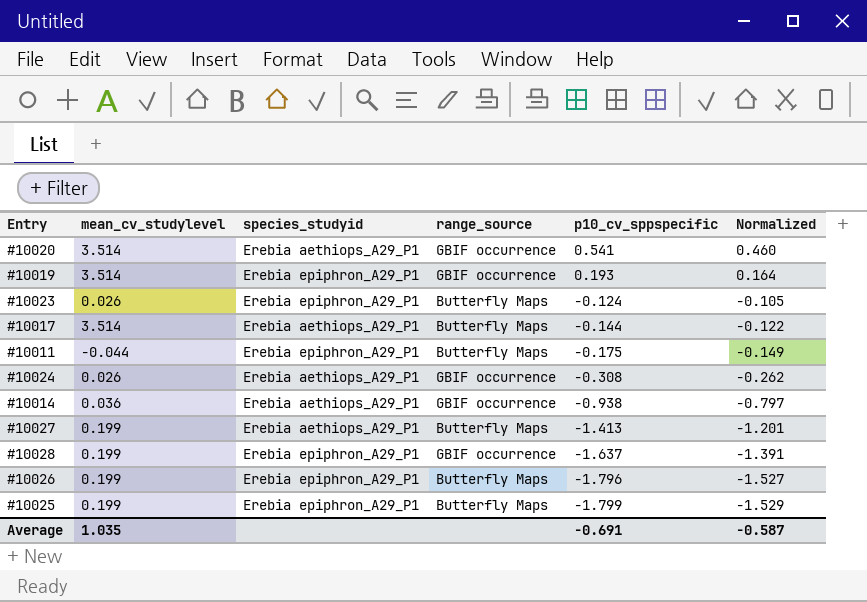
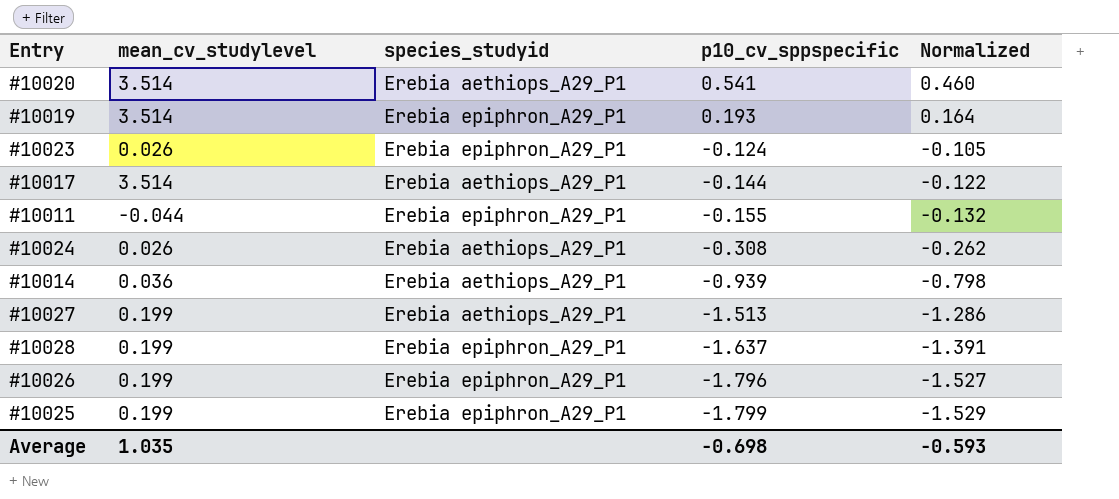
column range_source | position: 4 -> none
#10011 | p10_cv_sppspecific: -0.175 -> -0.155
#10011 | Normalized: -0.149 -> -0.132
#10014 | p10_cv_sppspecific: -0.938 -> -0.939
#10014 | Normalized: -0.797 -> -0.798
#10027 | p10_cv_sppspecific: -1.413 -> -1.513
#10027 | Normalized: -1.201 -> -1.286
Average | p10_cv_sppspecific: -0.691 -> -0.698
Average | Normalized: -0.587 -> -0.593

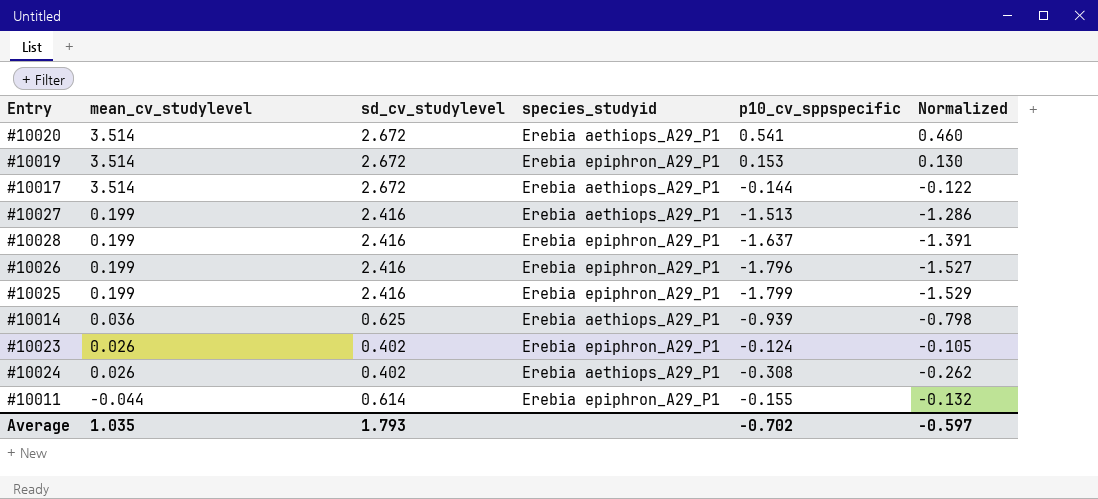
row order: p10_cv_sppspecific descending -> mean_cv_studylevel descending
column sd_cv_studylevel | position: none -> 3
#10019 | p10_cv_sppspecific: 0.193 -> 0.153
#10019 | Normalized: 0.164 -> 0.130
Average | p10_cv_sppspecific: -0.698 -> -0.702
Average | Normalized: -0.593 -> -0.597

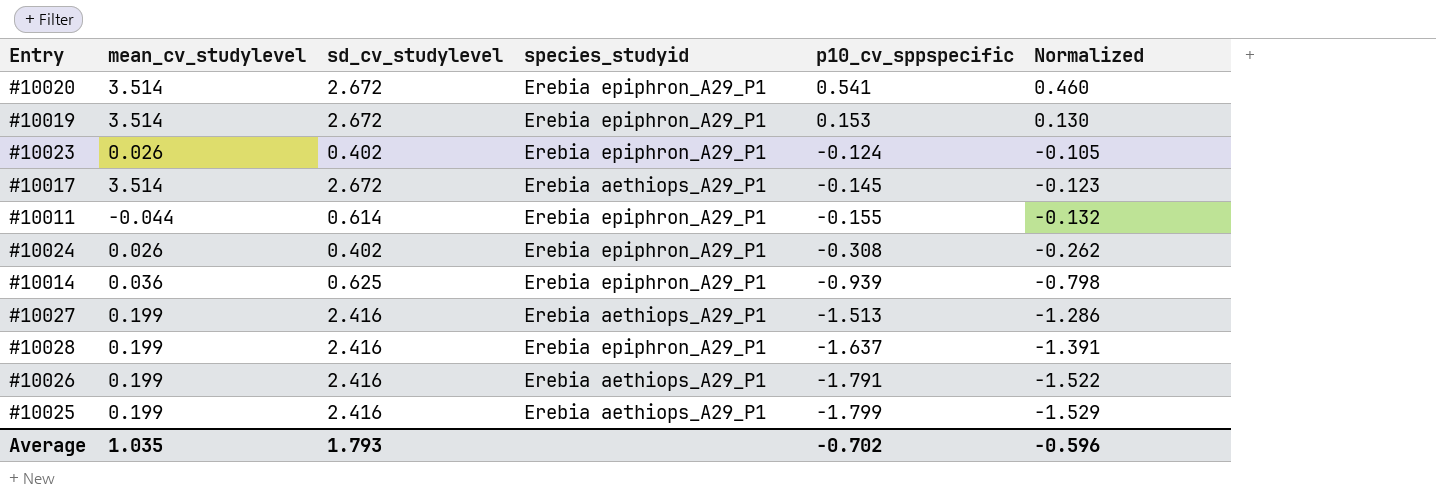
row order: mean_cv_studylevel descending -> p10_cv_sppspecific descending
#10020 | species_studyid: Erebia aethiops_A29_P1 -> Erebia epiphron_A29_P1
#10017 | p10_cv_sppspecific: -0.144 -> -0.145
#10017 | Normalized: -0.122 -> -0.123
#10024 | species_studyid: Erebia aethiops_A29_P1 -> Erebia epiphron_A29_P1
#10014 | species_studyid: Erebia aethiops_A29_P1 -> Erebia epiphron_A29_P1
#10026 | species_studyid: Erebia epiphron_A29_P1 -> Erebia aethiops_A29_P1
#10026 | p10_cv_sppspecific: -1.796 -> -1.791
#10026 | Normalized: -1.527 -> -1.522
#10025 | species_studyid: Erebia epiphron_A29_P1 -> Erebia aethiops_A29_P1
Average | Normalized: -0.597 -> -0.596

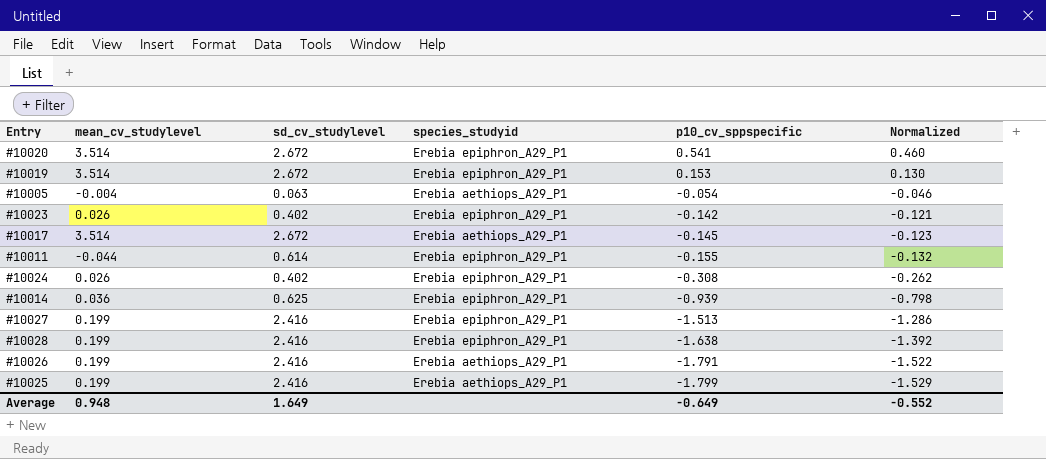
row #10005: none -> -0.004 | 0.063 | Erebia aethiops_A29_P1 | -0.054 | -0.046
#10023 | p10_cv_sppspecific: -0.124 -> -0.142
#10023 | Normalized: -0.105 -> -0.121
#10027 | species_studyid: Erebia aethiops_A29_P1 -> Erebia epiphron_A29_P1
#10028 | p10_cv_sppspecific: -1.637 -> -1.638
#10028 | Normalized: -1.391 -> -1.392
Average | mean_cv_studylevel: 1.035 -> 0.948
Average | sd_cv_studylevel: 1.793 -> 1.649
Average | p10_cv_sppspecific: -0.702 -> -0.649
Average | Normalized: -0.596 -> -0.552

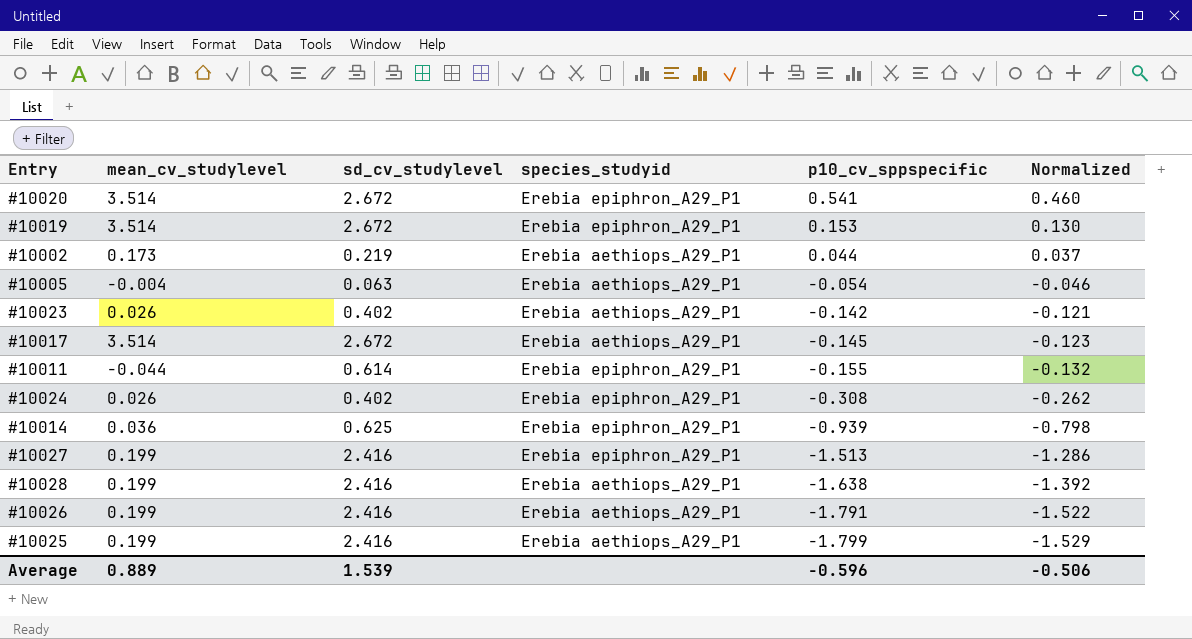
row #10002: none -> 0.173 | 0.219 | Erebia aethiops_A29_P1 | 0.044 | 0.037
#10023 | species_studyid: Erebia epiphron_A29_P1 -> Erebia aethiops_A29_P1
#10028 | species_studyid: Erebia epiphron_A29_P1 -> Erebia aethiops_A29_P1
Average | mean_cv_studylevel: 0.948 -> 0.889
Average | sd_cv_studylevel: 1.649 -> 1.539
Average | p10_cv_sppspecific: -0.649 -> -0.596
Average | Normalized: -0.552 -> -0.506

